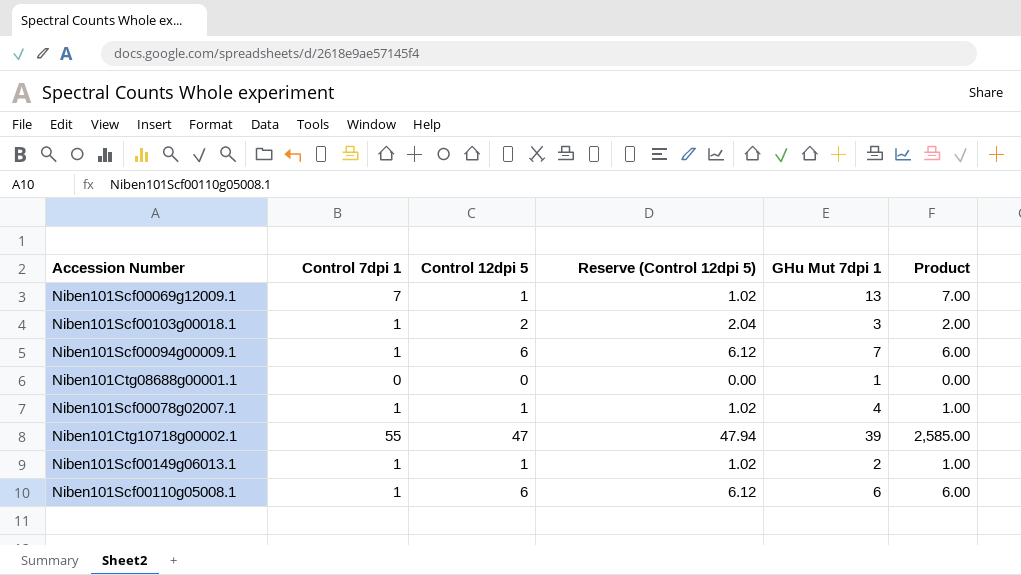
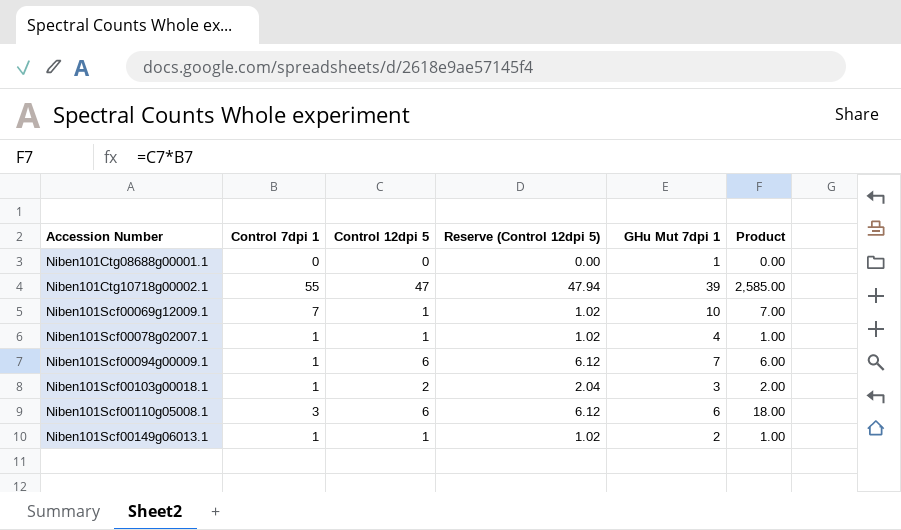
row order: none -> Accession Number ascending
Niben101Scf00069g12009.1 | GHu Mut 7dpi 1: 13 -> 10
Niben101Scf00110g05008.1 | Control 7dpi 1: 1 -> 3
Niben101Scf00110g05008.1 | Product: 6.00 -> 18.00

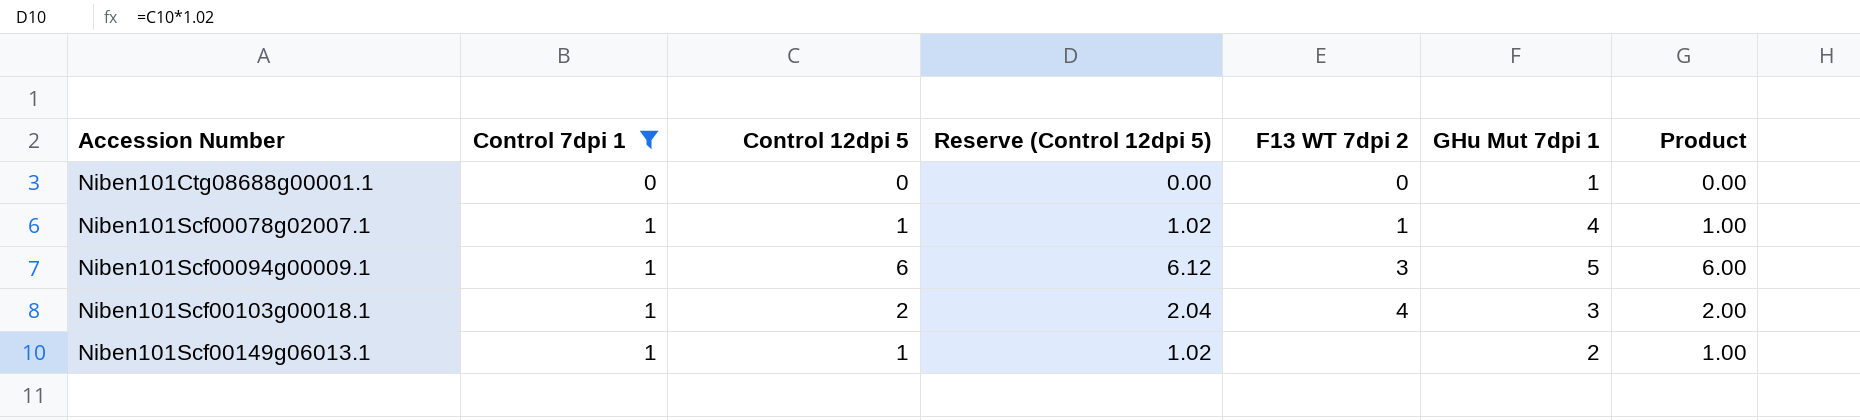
filter: none -> Control 7dpi 1 <= 1
column F13 WT 7dpi 2 | position: none -> 5
Niben101Scf00094g00009.1 | GHu Mut 7dpi 1: 7 -> 5

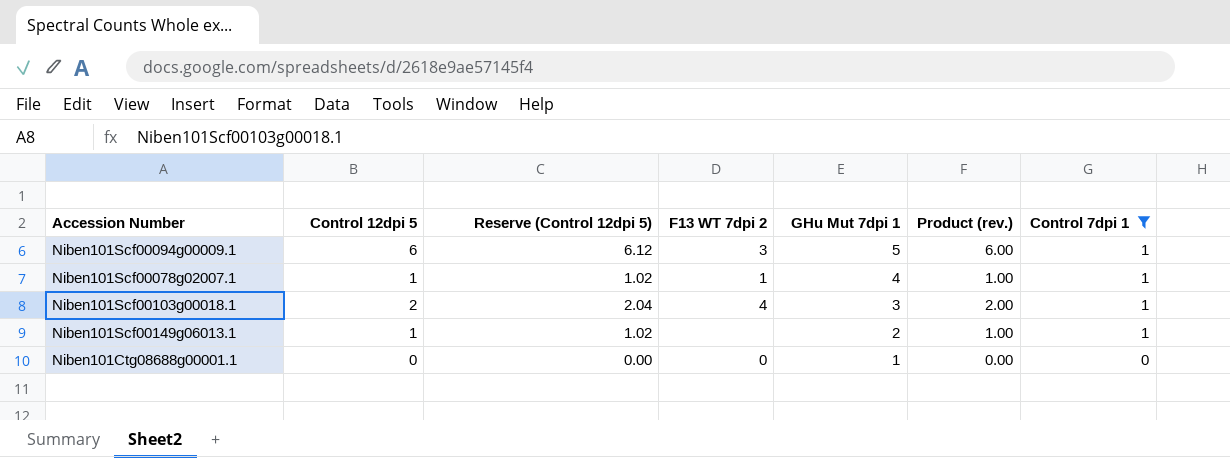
row order: Accession Number ascending -> GHu Mut 7dpi 1 descending
column name: Product -> Product (rev.)
column Control 7dpi 1 | position: 2 -> 7

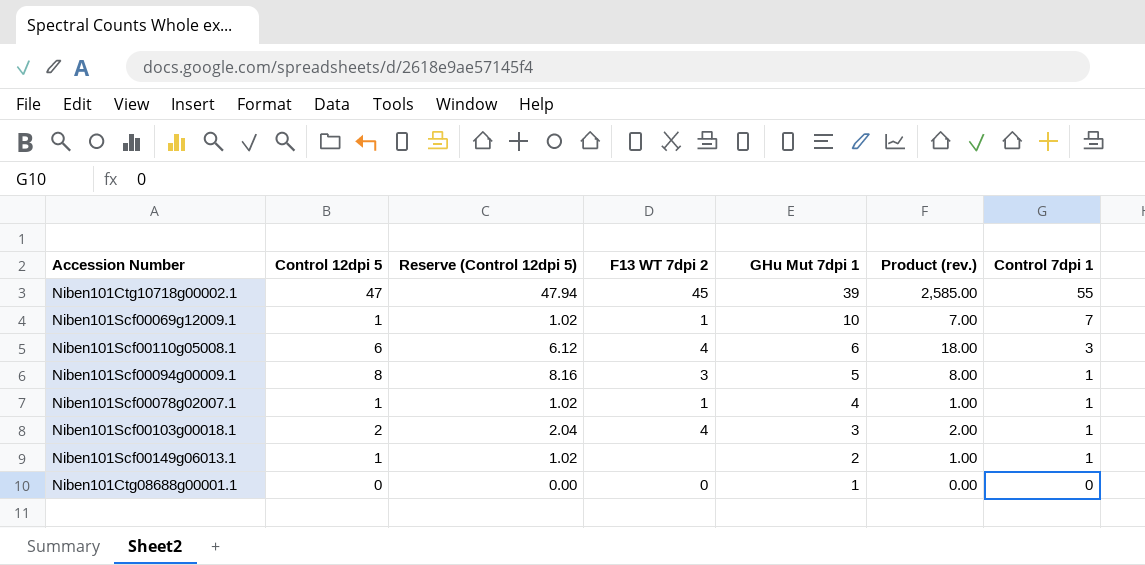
filter: Control 7dpi 1 <= 1 -> none
Niben101Scf00094g00009.1 | Control 12dpi 5: 6 -> 8
Niben101Scf00094g00009.1 | Reserve (Control 12dpi 5): 6.12 -> 8.16
Niben101Scf00094g00009.1 | Product (rev.): 6.00 -> 8.00

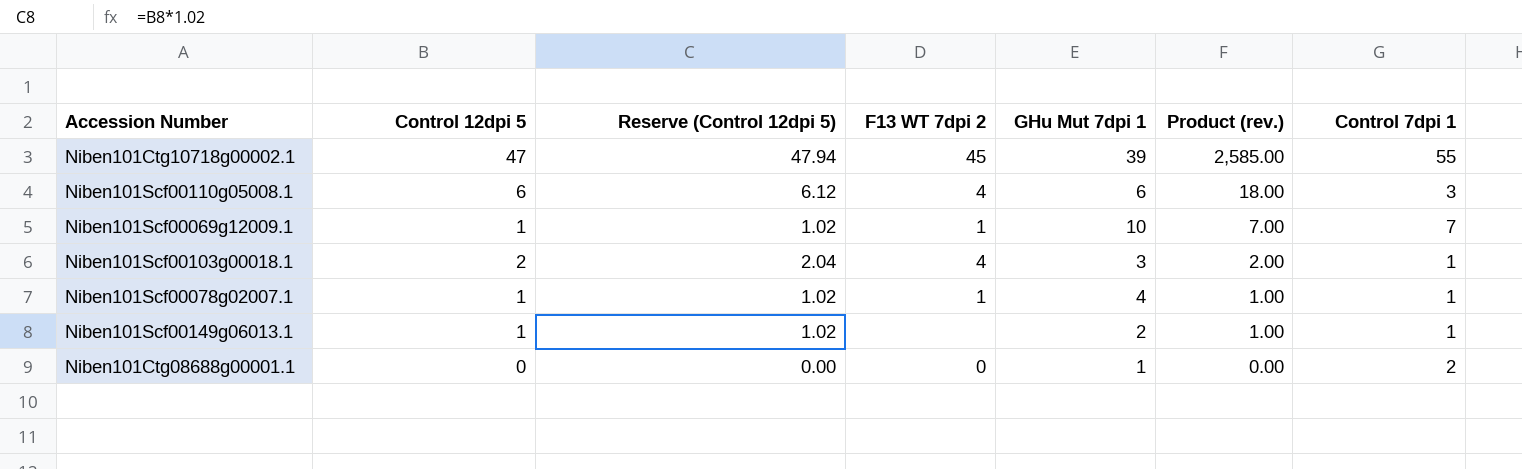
row order: GHu Mut 7dpi 1 descending -> Product (rev.) descending
row Niben101Scf00094g00009.1: 8 | 8.16 | 3 | 5 | 8.00 | 1 -> none
Niben101Ctg08688g00001.1 | Control 7dpi 1: 0 -> 2

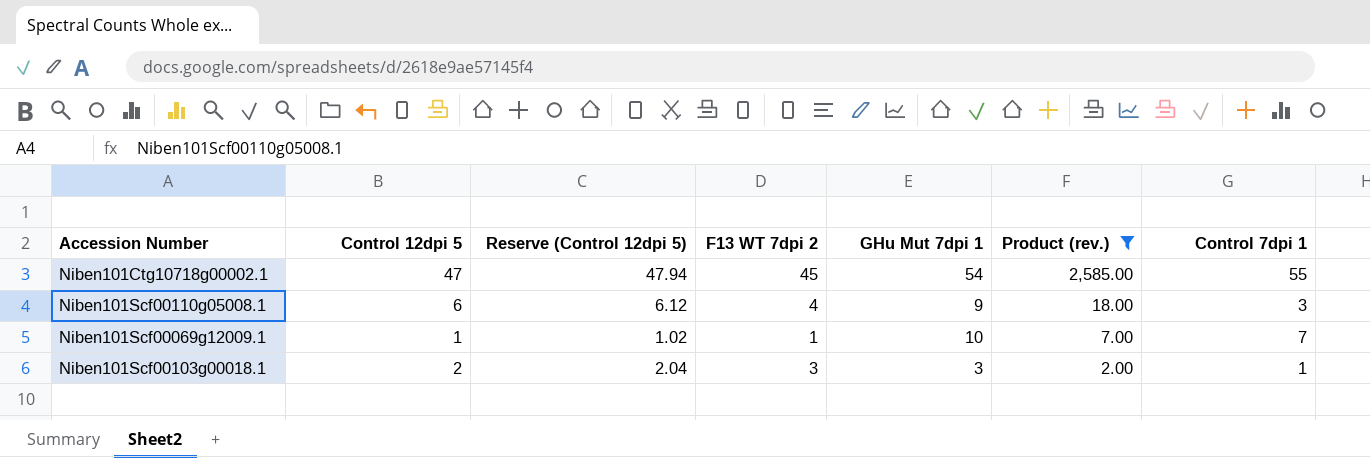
filter: none -> Product (rev.) >= 2.00
Niben101Ctg10718g00002.1 | GHu Mut 7dpi 1: 39 -> 54
Niben101Scf00110g05008.1 | GHu Mut 7dpi 1: 6 -> 9
Niben101Scf00103g00018.1 | F13 WT 7dpi 2: 4 -> 3

